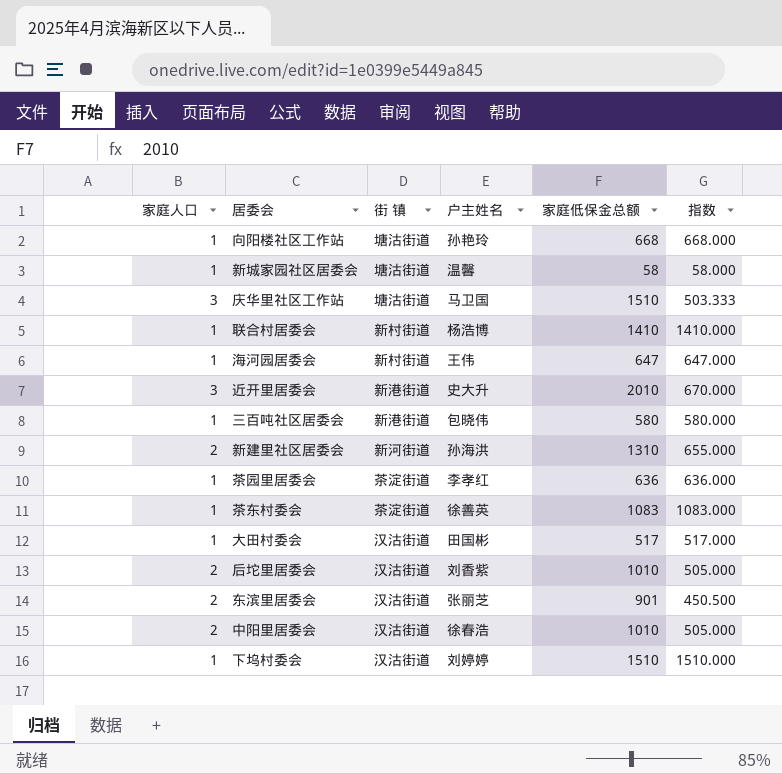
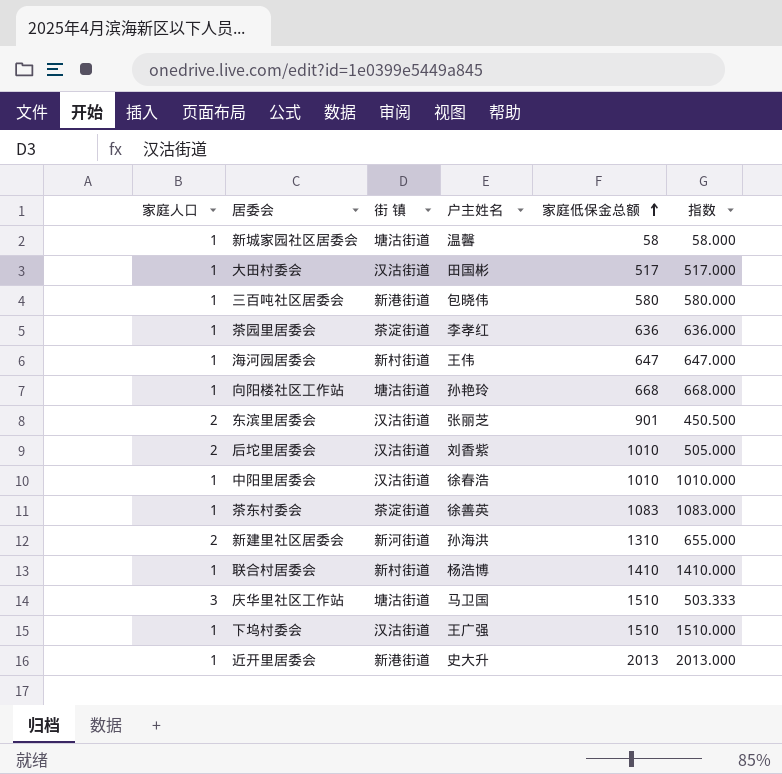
row order: none -> 家庭低保金总额 ascending
中阳里居委会 | 家庭人口: 2 -> 1
中阳里居委会 | 指数: 505.000 -> 1010.000
下坞村委会 | 户主姓名: 刘婷婷 -> 王广强
近开里居委会 | 家庭人口: 3 -> 1
近开里居委会 | 家庭低保金总额: 2010 -> 2013
近开里居委会 | 指数: 670.000 -> 2013.000

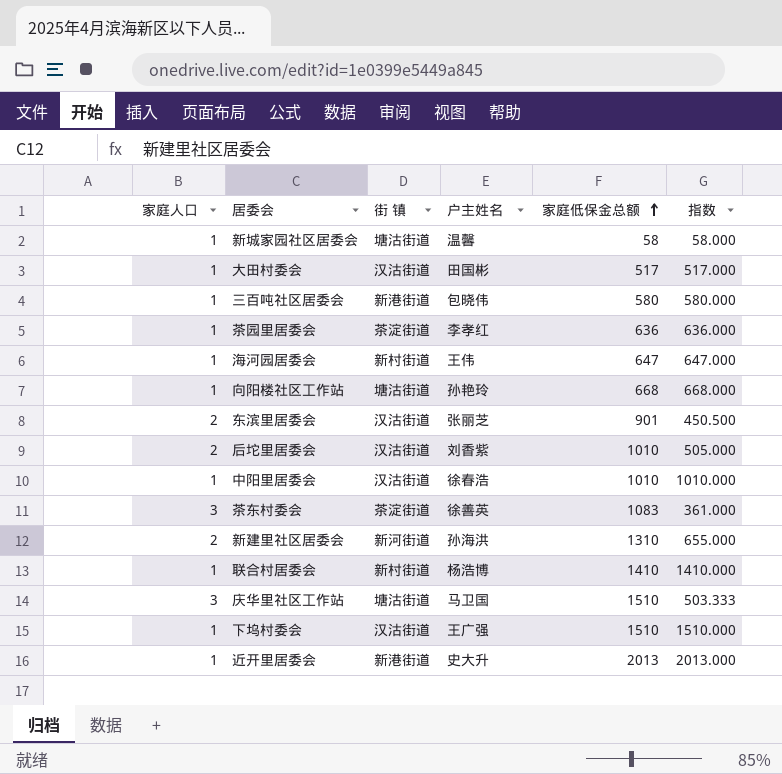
茶东村委会 | 家庭人口: 1 -> 3
茶东村委会 | 指数: 1083.000 -> 361.000

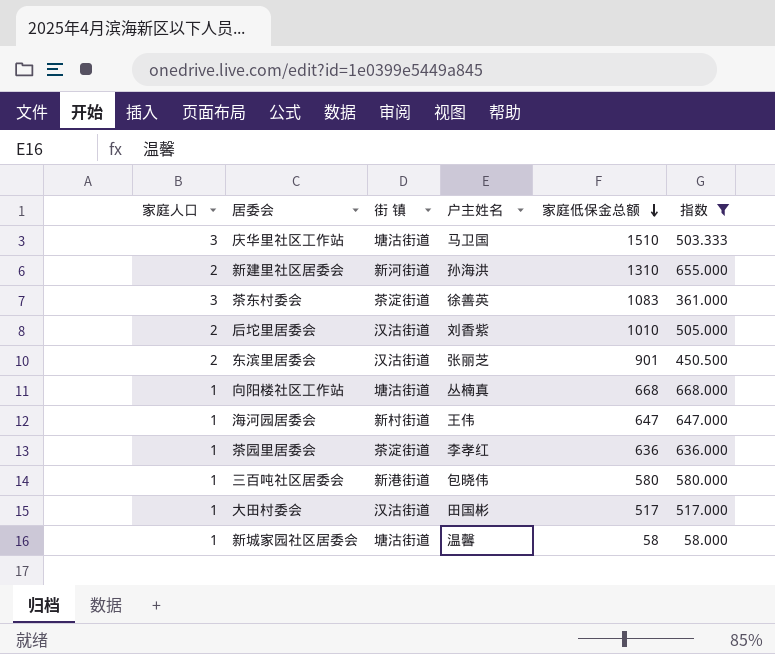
filter: none -> 指数 <= 668.000
row order: 家庭低保金总额 ascending -> 家庭低保金总额 descending
向阳楼社区工作站 | 户主姓名: 孙艳玲 -> 丛楠真

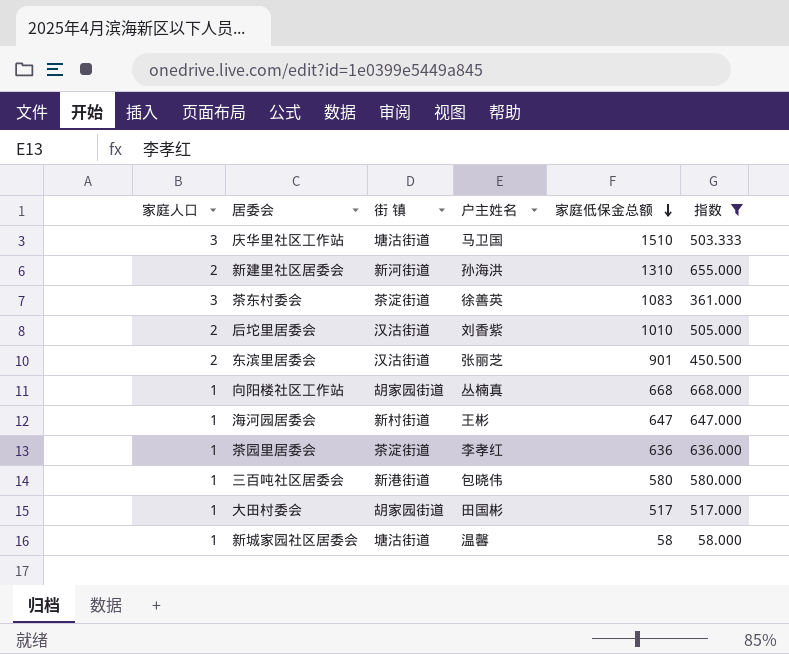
向阳楼社区工作站 | 街 镇: 塘沽街道 -> 胡家园街道
海河园居委会 | 户主姓名: 王伟 -> 王彬
大田村委会 | 街 镇: 汉沽街道 -> 胡家园街道

